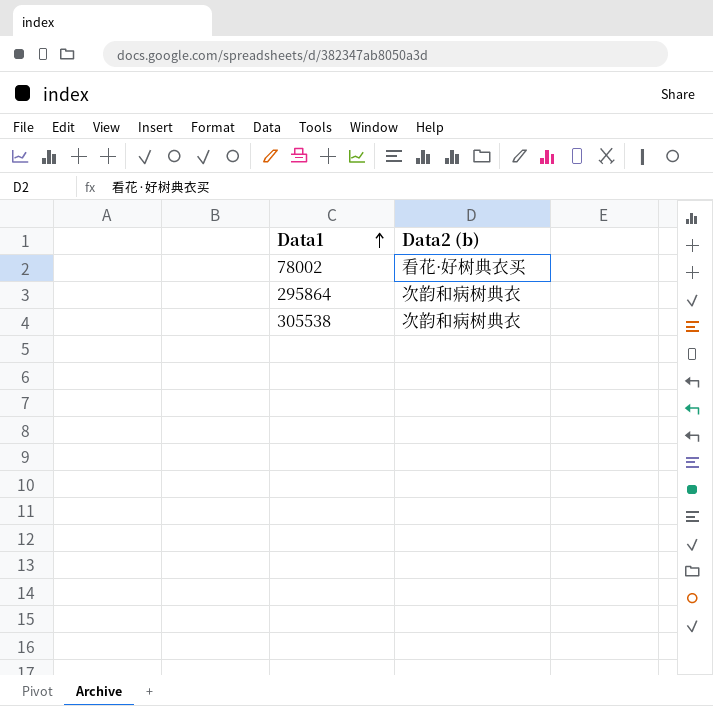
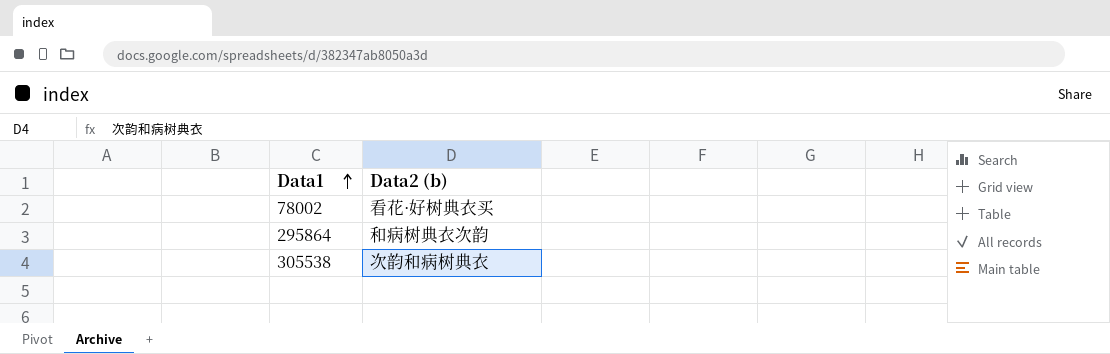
295864 | Data2 (b): 次韵和病树典衣 -> 和病树典衣次韵

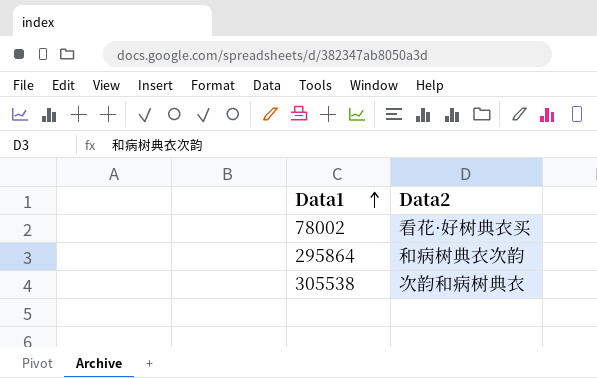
column name: Data2 (b) -> Data2

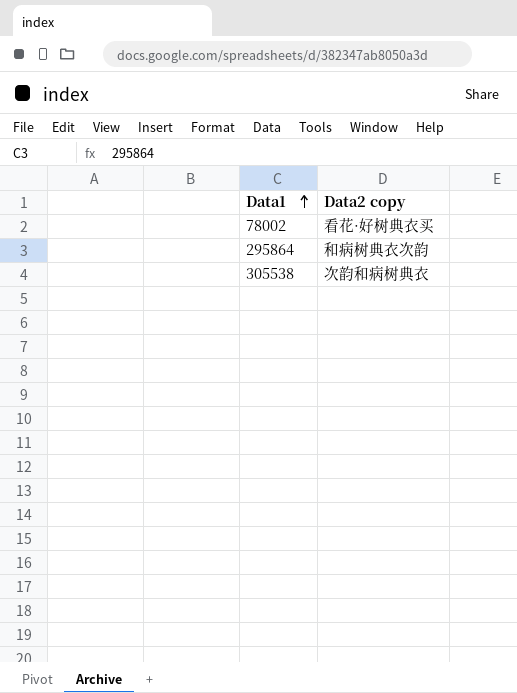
column name: Data2 -> Data2 copy

